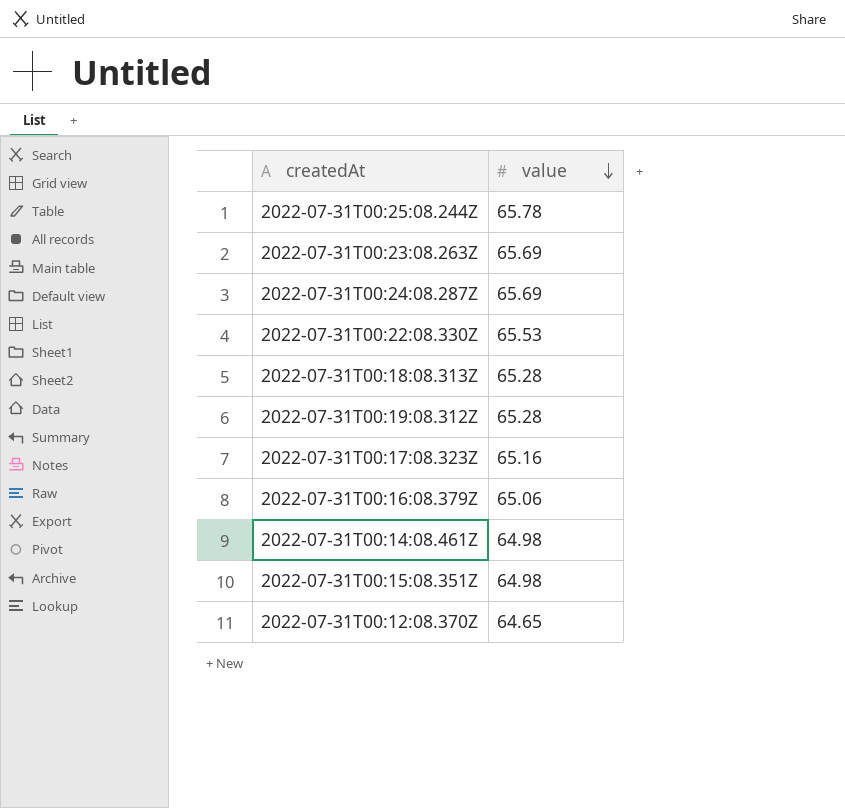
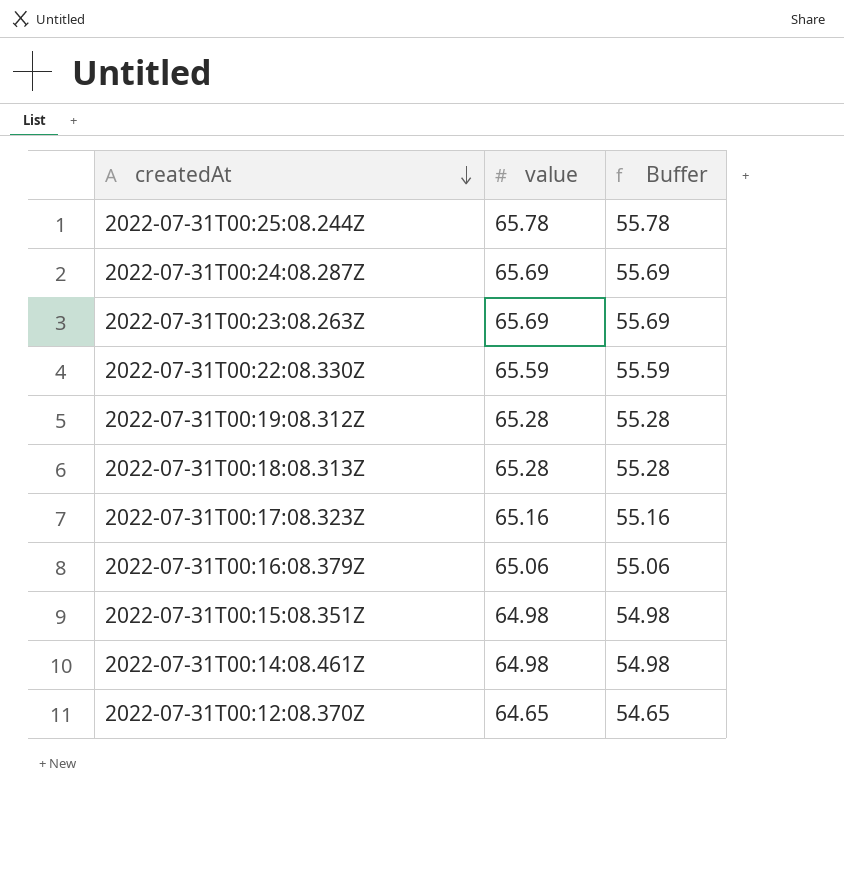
row order: value descending -> createdAt descending
column Buffer | formula: none -> [value] - 10
2022-07-31T00:22:08.330Z | value: 65.53 -> 65.59

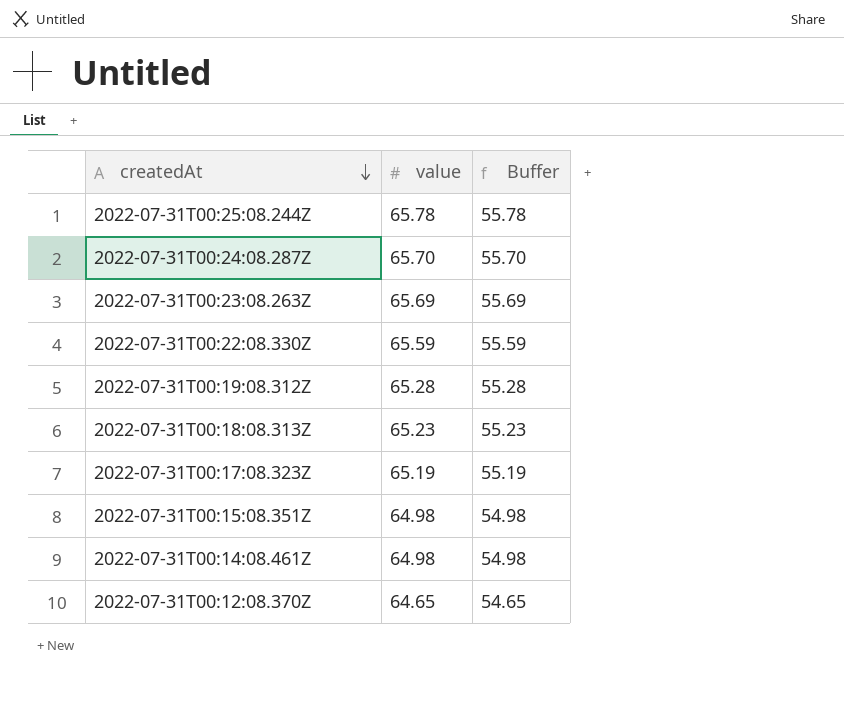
row 2022-07-31T00:16:08.379Z: 65.06 | 55.06 -> none
2022-07-31T00:24:08.287Z | value: 65.69 -> 65.70
2022-07-31T00:24:08.287Z | Buffer: 55.69 -> 55.70
2022-07-31T00:18:08.313Z | value: 65.28 -> 65.23
2022-07-31T00:18:08.313Z | Buffer: 55.28 -> 55.23
2022-07-31T00:17:08.323Z | value: 65.16 -> 65.19
2022-07-31T00:17:08.323Z | Buffer: 55.16 -> 55.19

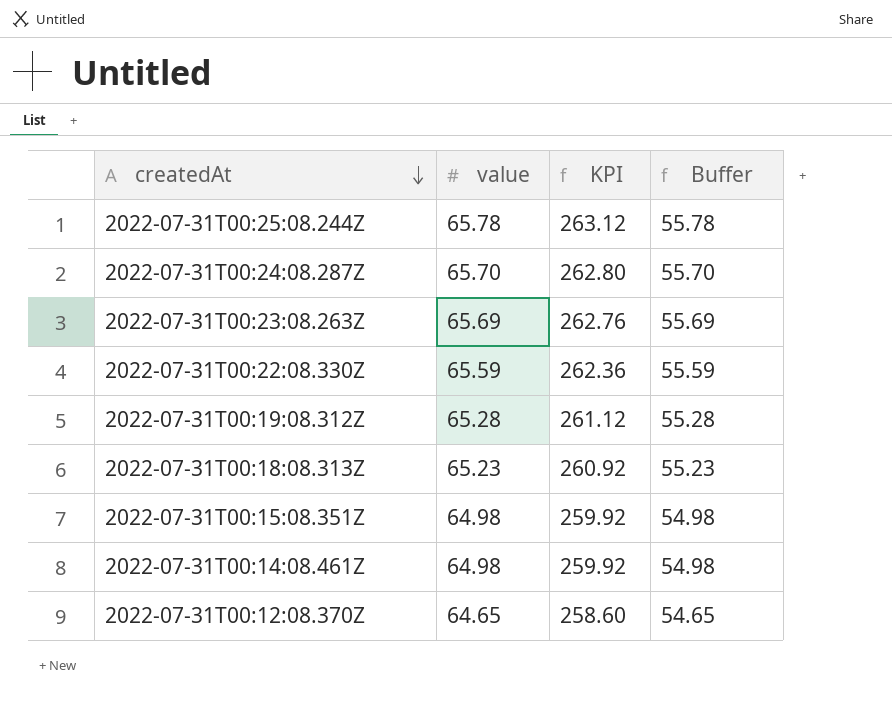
column KPI | formula: none -> [value] * 4
row 2022-07-31T00:17:08.323Z: 65.19 | 55.19 -> none

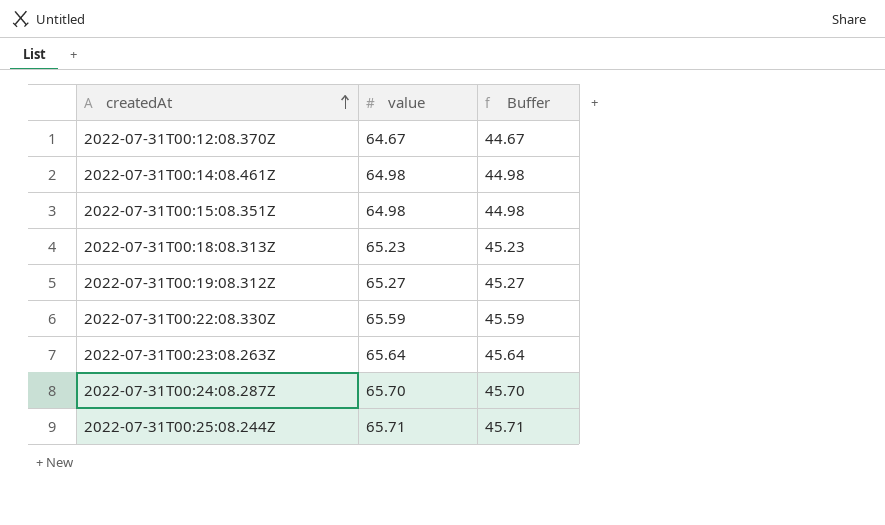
row order: createdAt descending -> createdAt ascending
column KPI | formula: [value] * 4 -> none
column Buffer | formula: [value] - 10 -> [value] - 20
2022-07-31T00:12:08.370Z | value: 64.65 -> 64.67
2022-07-31T00:19:08.312Z | value: 65.28 -> 65.27
2022-07-31T00:23:08.263Z | value: 65.69 -> 65.64
2022-07-31T00:25:08.244Z | value: 65.78 -> 65.71

